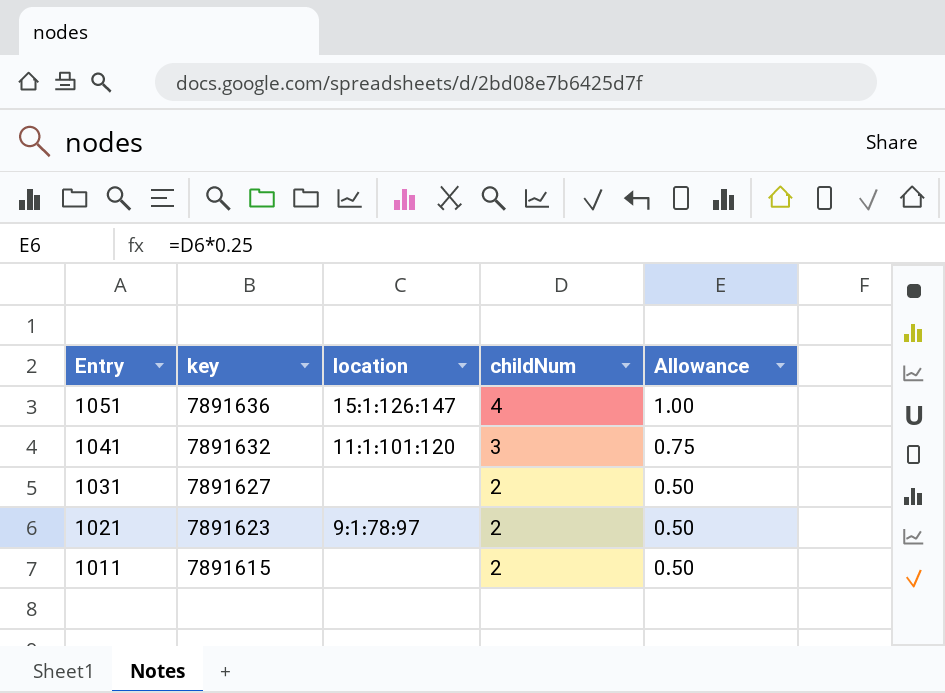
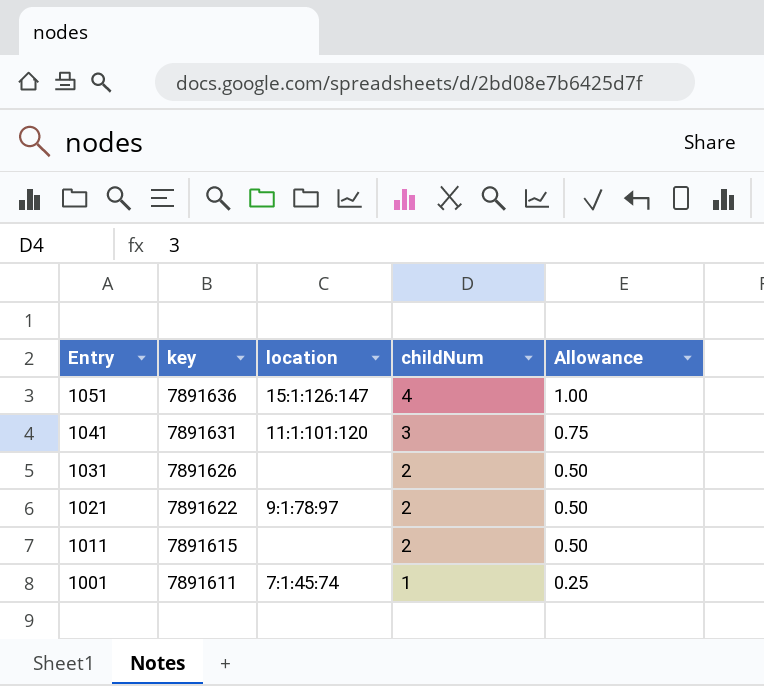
1041 | key: 7891632 -> 7891631
1031 | key: 7891627 -> 7891626
1021 | key: 7891623 -> 7891622
row 1001: none -> 7891611 | 7:1:45:74 | 1 | 0.25

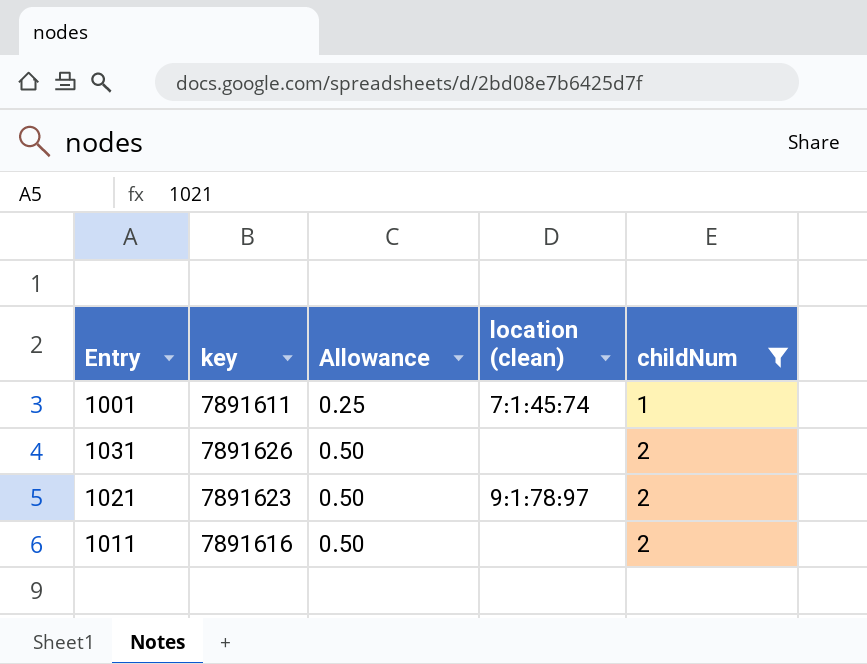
filter: none -> childNum <= 2
row order: Entry descending -> Allowance ascending
column Allowance | position: 5 -> 3
column name: location -> location (clean)
1021 | key: 7891622 -> 7891623
1011 | key: 7891615 -> 7891616

